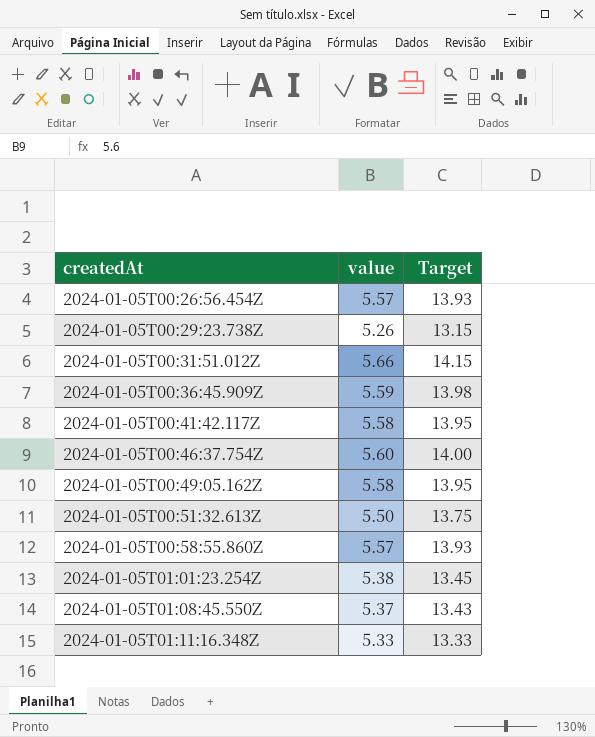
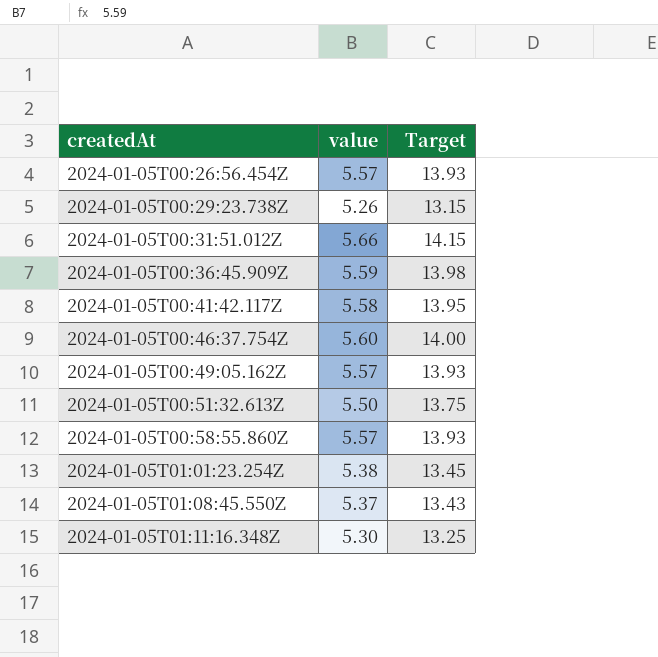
2024-01-05T00:49:05.162Z | value: 5.58 -> 5.57
2024-01-05T00:49:05.162Z | Target: 13.95 -> 13.93
2024-01-05T01:11:16.348Z | value: 5.33 -> 5.30
2024-01-05T01:11:16.348Z | Target: 13.33 -> 13.25

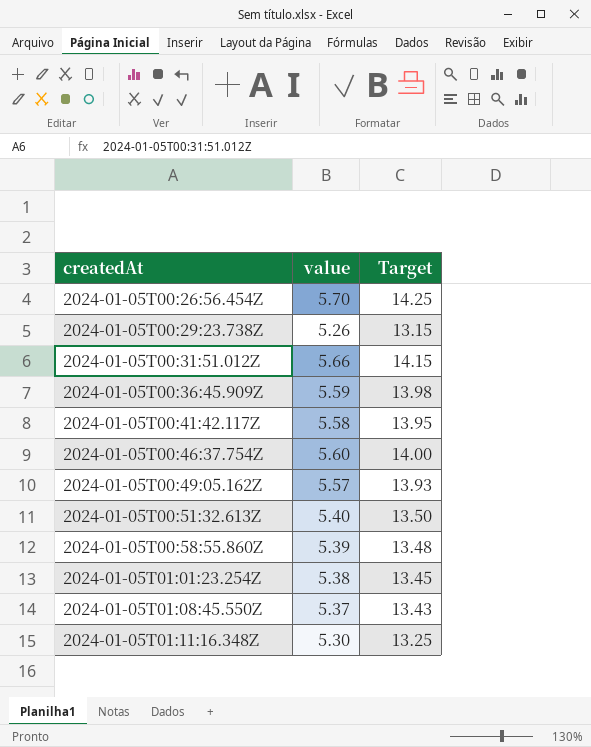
2024-01-05T00:26:56.454Z | value: 5.57 -> 5.70
2024-01-05T00:26:56.454Z | Target: 13.93 -> 14.25
2024-01-05T00:51:32.613Z | value: 5.50 -> 5.40
2024-01-05T00:51:32.613Z | Target: 13.75 -> 13.50
2024-01-05T00:58:55.860Z | value: 5.57 -> 5.39
2024-01-05T00:58:55.860Z | Target: 13.93 -> 13.48

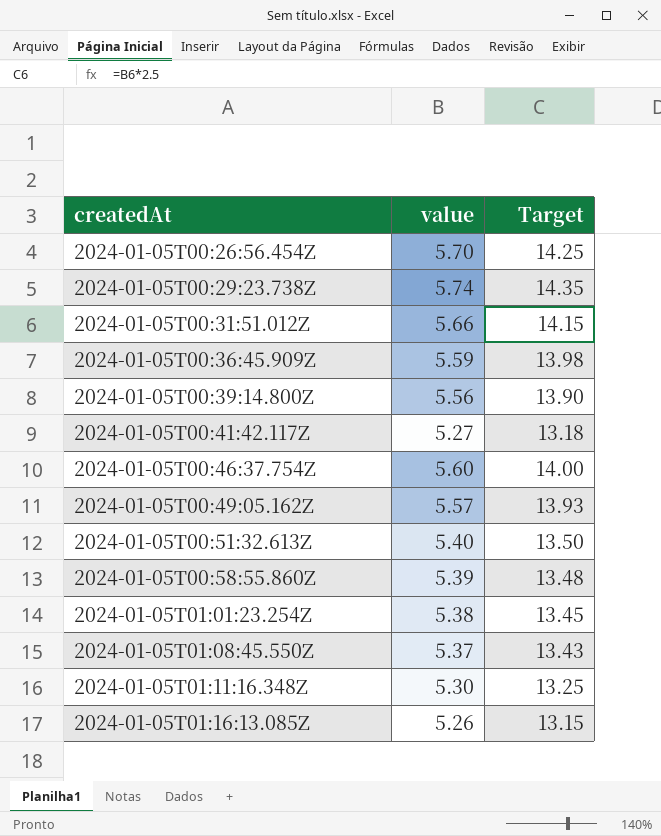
2024-01-05T00:29:23.738Z | value: 5.26 -> 5.74
2024-01-05T00:29:23.738Z | Target: 13.15 -> 14.35
row 2024-01-05T00:39:14.800Z: none -> 5.56 | 13.90
2024-01-05T00:41:42.117Z | value: 5.58 -> 5.27
2024-01-05T00:41:42.117Z | Target: 13.95 -> 13.18
row 2024-01-05T01:16:13.085Z: none -> 5.26 | 13.15

